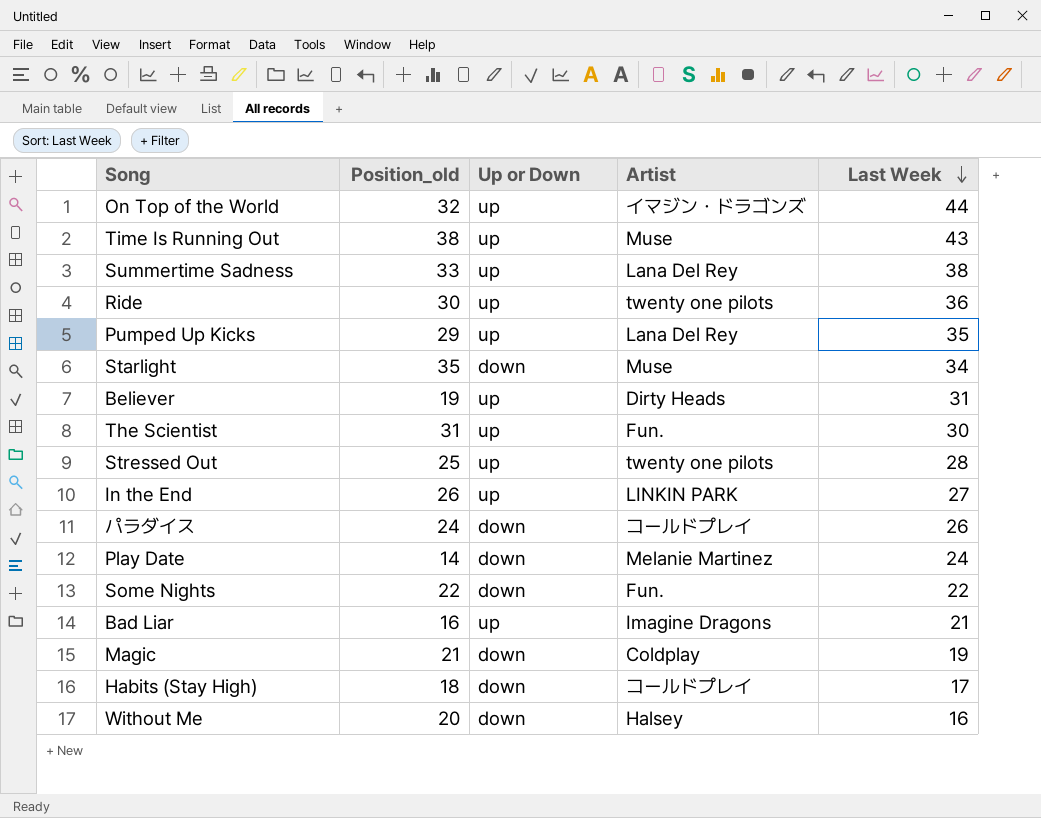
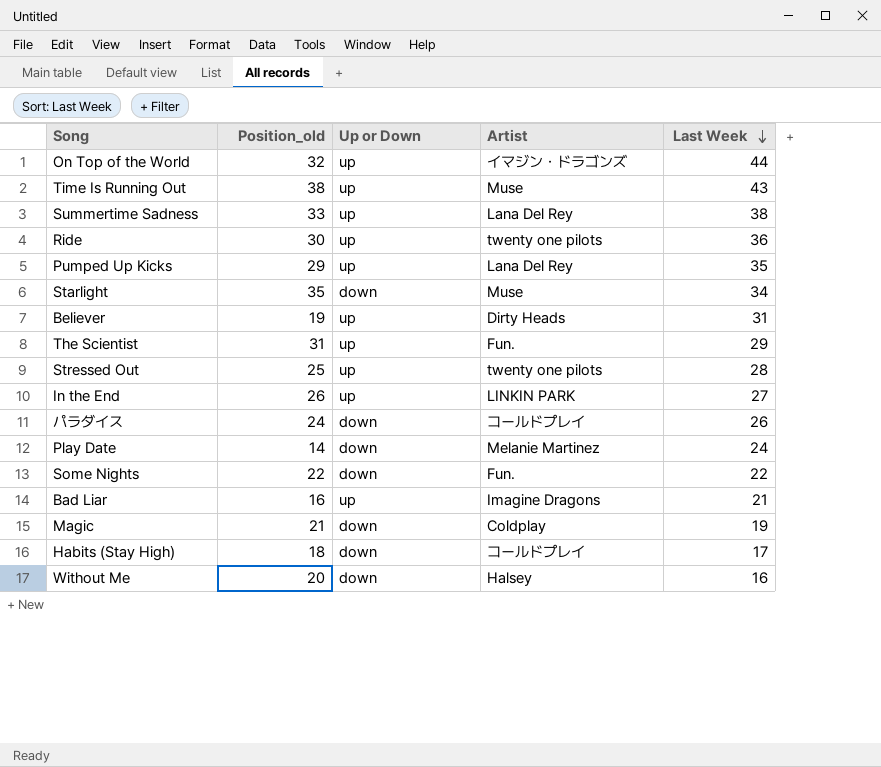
The Scientist | Last Week: 30 -> 29

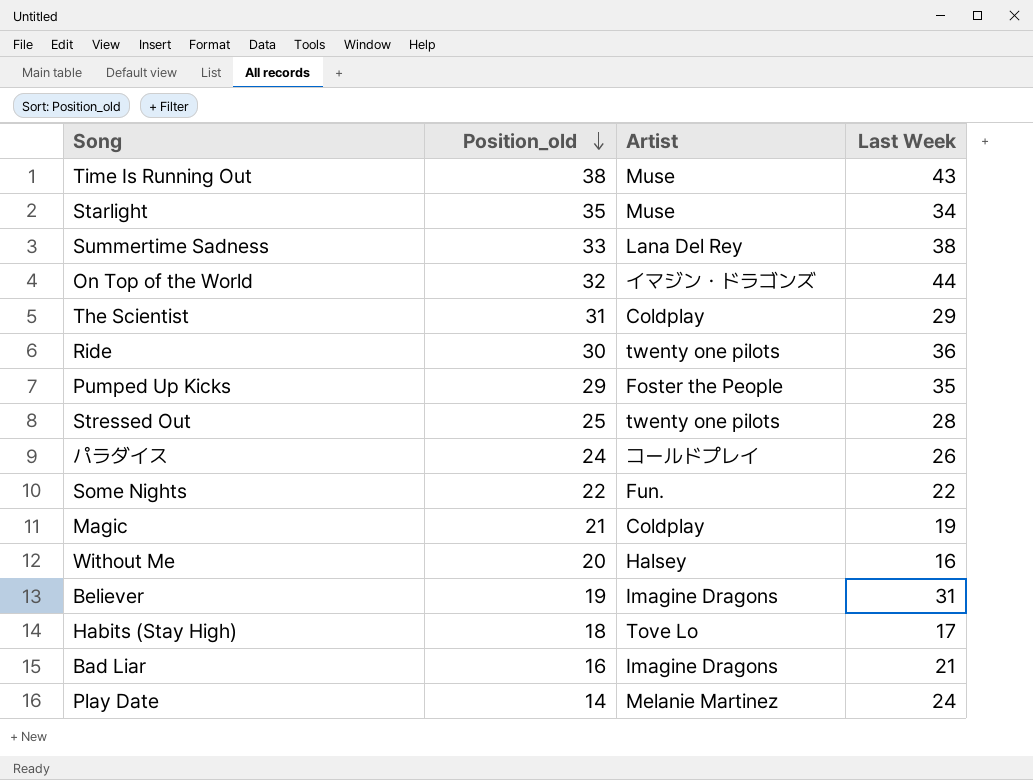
row order: Last Week descending -> Position_old descending
column Up or Down | position: 3 -> none
row In the End: 26 | up | LINKIN PARK | 27 -> none
The Scientist | Artist: Fun. -> Coldplay
Pumped Up Kicks | Artist: Lana Del Rey -> Foster the People
Believer | Artist: Dirty Heads -> Imagine Dragons
Habits (Stay High) | Artist: コールドプレイ -> Tove Lo

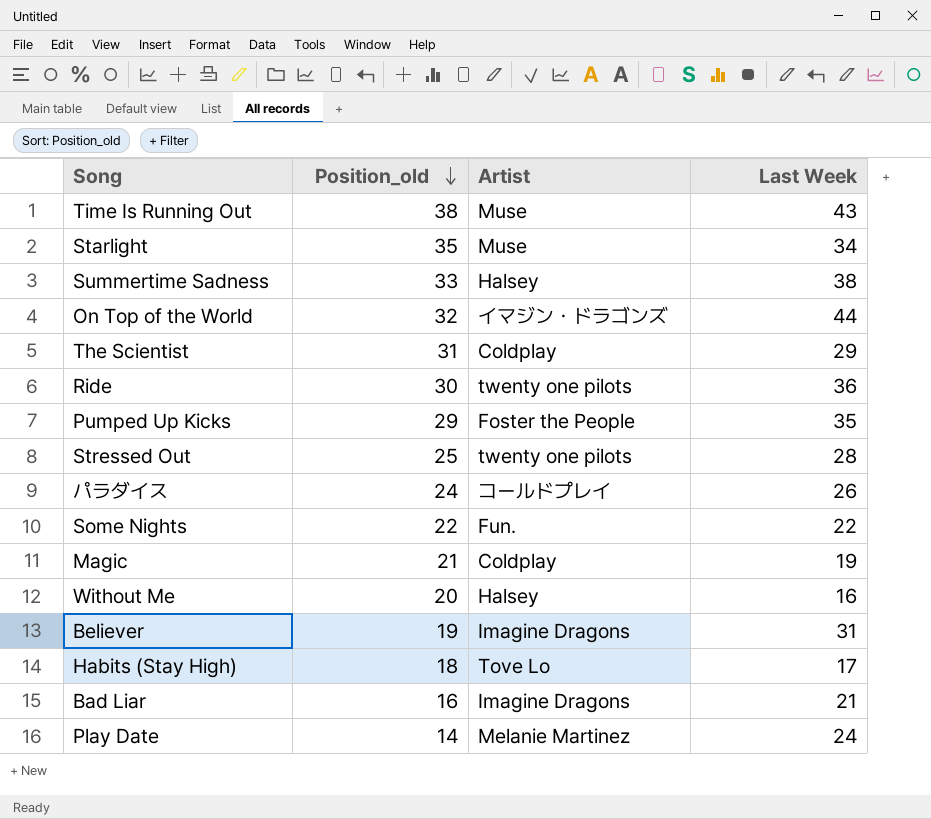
Summertime Sadness | Artist: Lana Del Rey -> Halsey

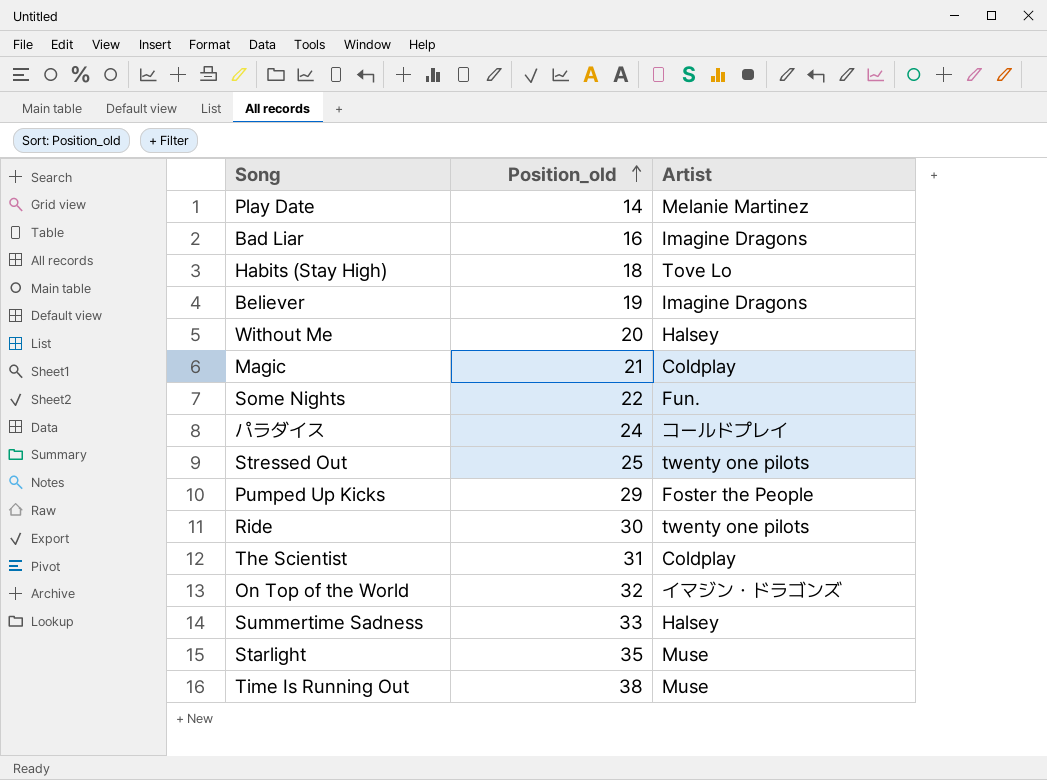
row order: Position_old descending -> Position_old ascending
column Last Week | position: 4 -> none

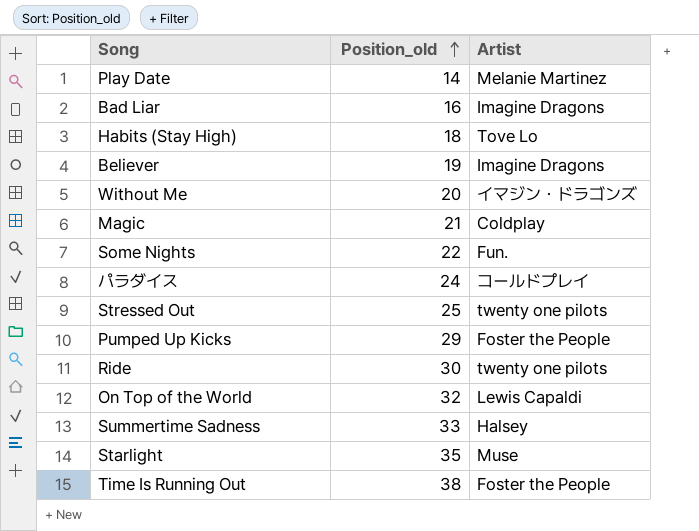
row The Scientist: 31 | Coldplay -> none
Without Me | Artist: Halsey -> イマジン・ドラゴンズ
On Top of the World | Artist: イマジン・ドラゴンズ -> Lewis Capaldi
Time Is Running Out | Artist: Muse -> Foster the People

